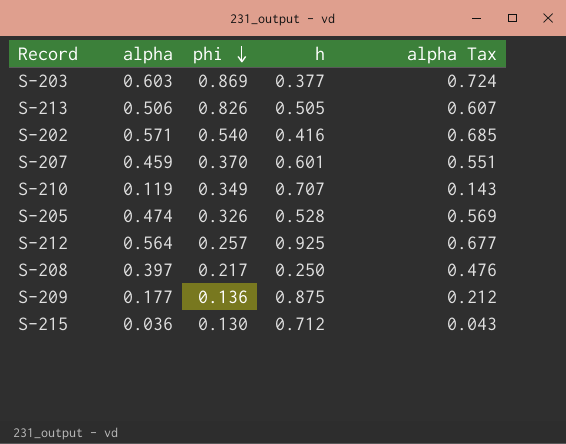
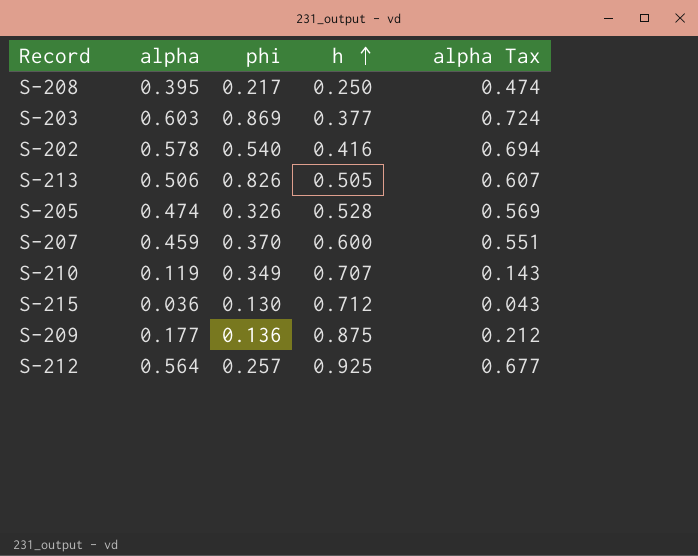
row order: phi descending -> h ascending
S-208 | alpha: 0.397 -> 0.395
S-208 | alpha Tax: 0.476 -> 0.474
S-202 | alpha: 0.571 -> 0.578
S-202 | alpha Tax: 0.685 -> 0.694
S-207 | h: 0.601 -> 0.600

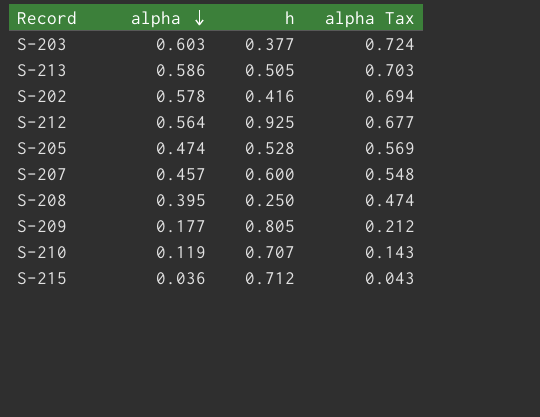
row order: h ascending -> alpha descending
column phi | position: 3 -> none
S-213 | alpha: 0.506 -> 0.586
S-213 | alpha Tax: 0.607 -> 0.703
S-207 | alpha: 0.459 -> 0.457
S-207 | alpha Tax: 0.551 -> 0.548
S-209 | h: 0.875 -> 0.805

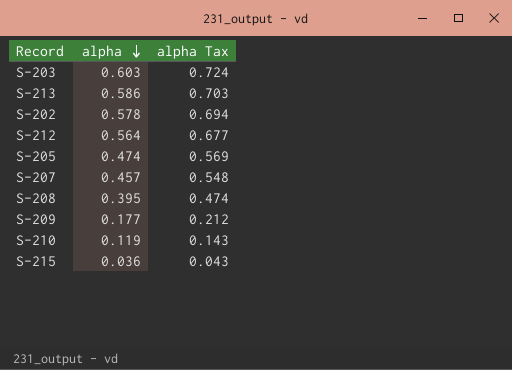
column h | position: 3 -> none

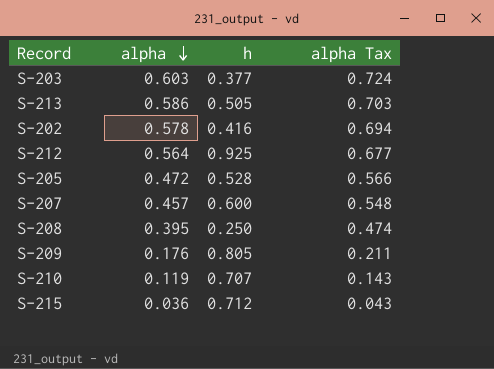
column h | position: none -> 3
S-205 | alpha: 0.474 -> 0.472
S-205 | alpha Tax: 0.569 -> 0.566
S-209 | alpha: 0.177 -> 0.176
S-209 | alpha Tax: 0.212 -> 0.211

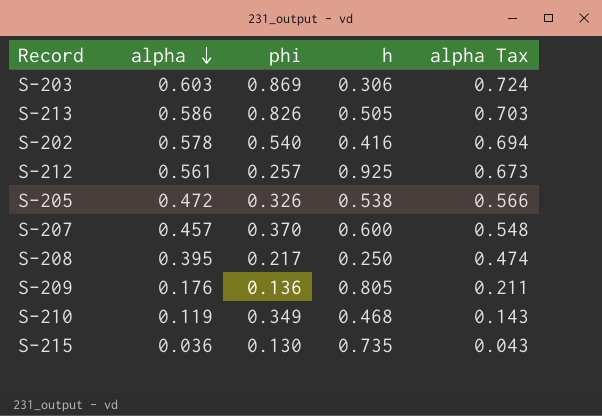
column phi | position: none -> 3
S-203 | h: 0.377 -> 0.306
S-212 | alpha: 0.564 -> 0.561
S-212 | alpha Tax: 0.677 -> 0.673
S-205 | h: 0.528 -> 0.538
S-210 | h: 0.707 -> 0.468
S-215 | h: 0.712 -> 0.735

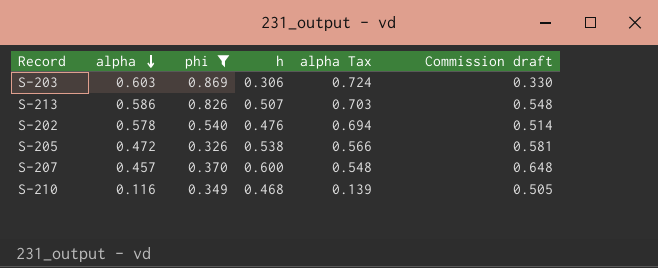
filter: none -> phi >= 0.326
column Commission draft | formula: none -> [h] * 1.08
S-213 | h: 0.505 -> 0.507
S-202 | h: 0.416 -> 0.476
S-210 | alpha: 0.119 -> 0.116
S-210 | alpha Tax: 0.143 -> 0.139

